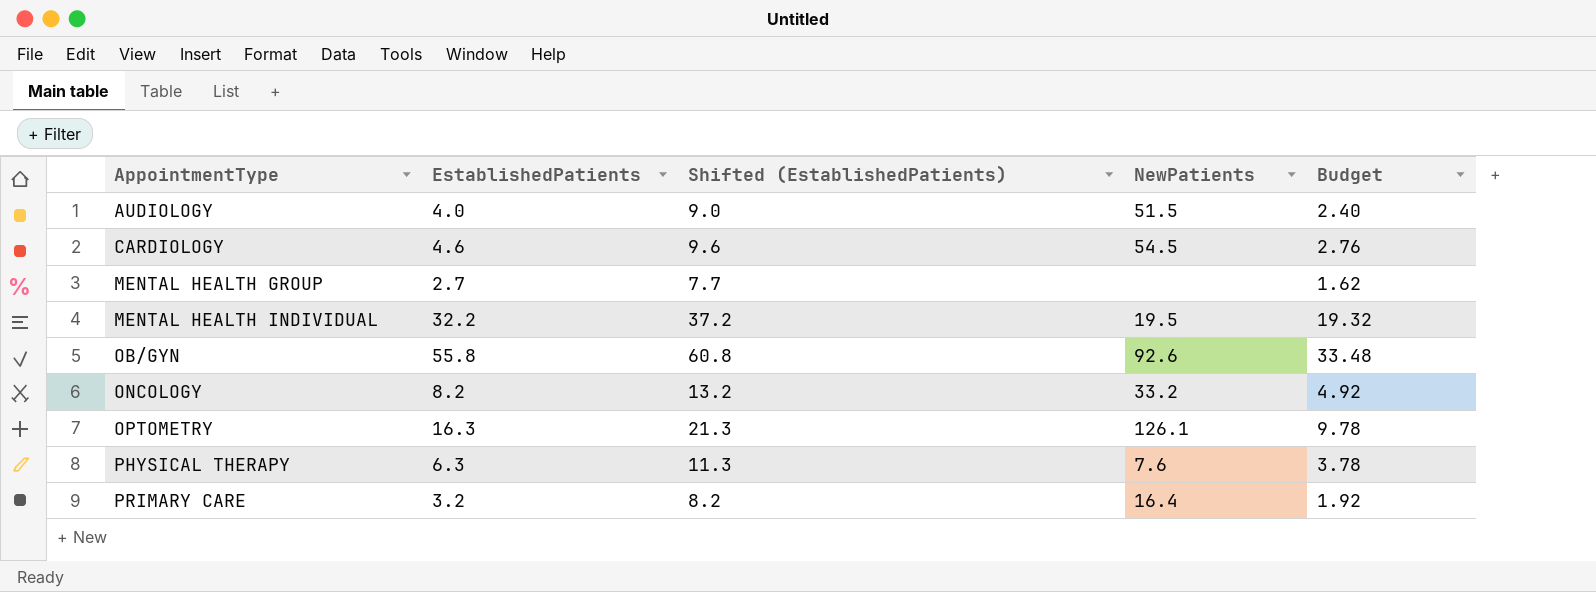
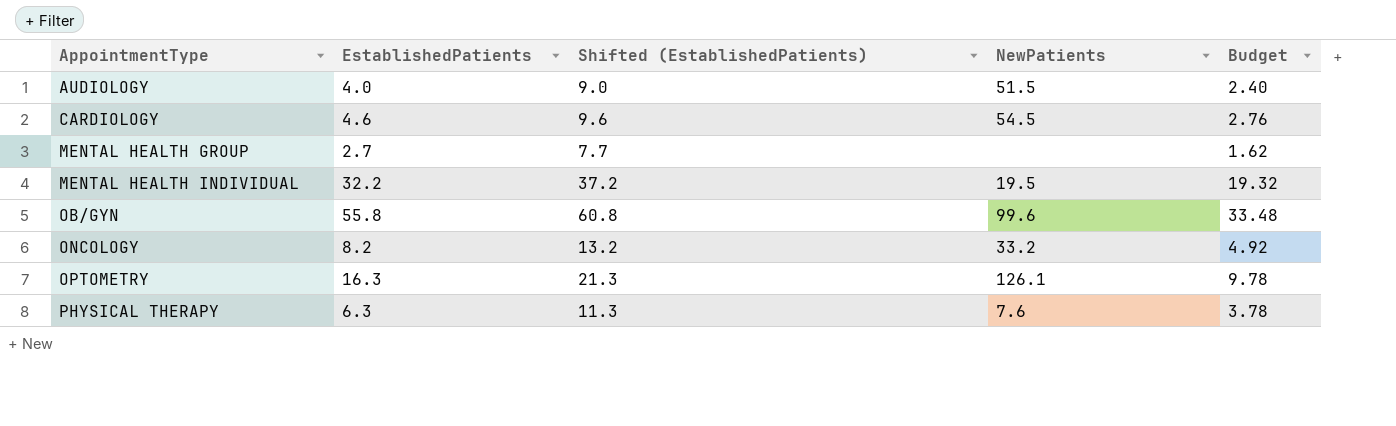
row PRIMARY CARE: 3.2 | 8.2 | 16.4 | 1.92 -> none
OB/GYN | NewPatients: 92.6 -> 99.6

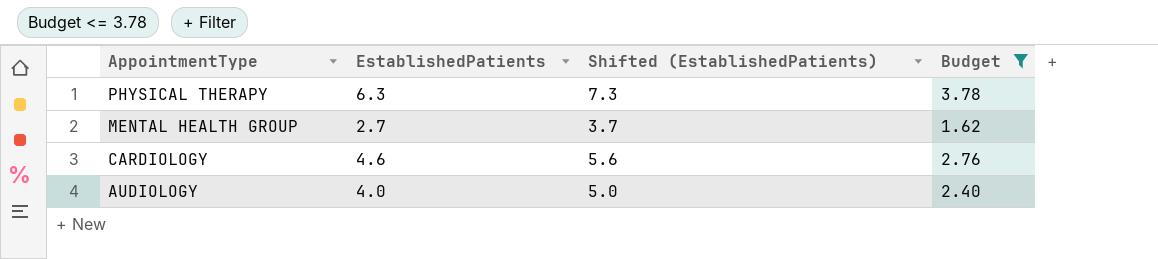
filter: none -> Budget <= 3.78
row order: AppointmentType ascending -> AppointmentType descending
column NewPatients | position: 4 -> none
column Shifted (EstablishedPatients) | formula: [EstablishedPatients] + 5 -> [EstablishedPatients] + 1

